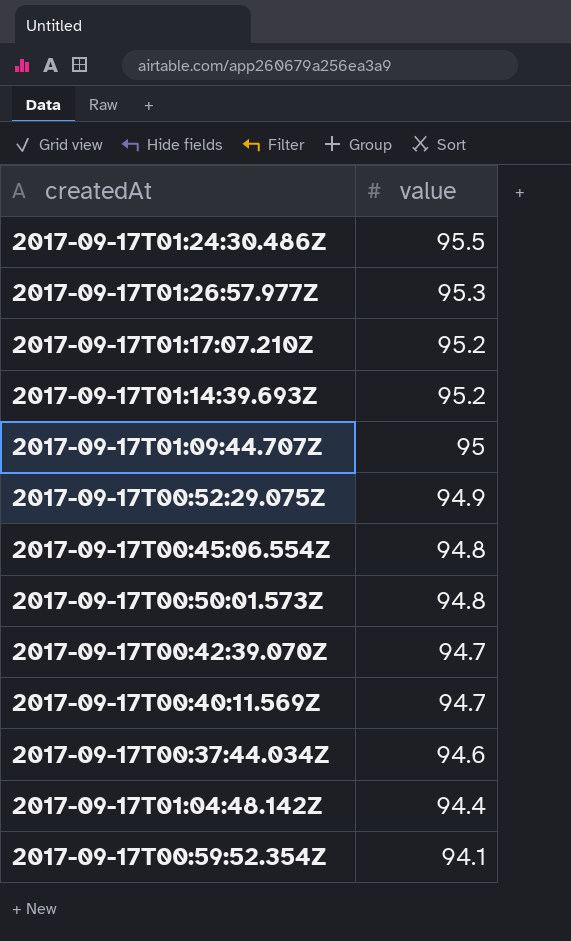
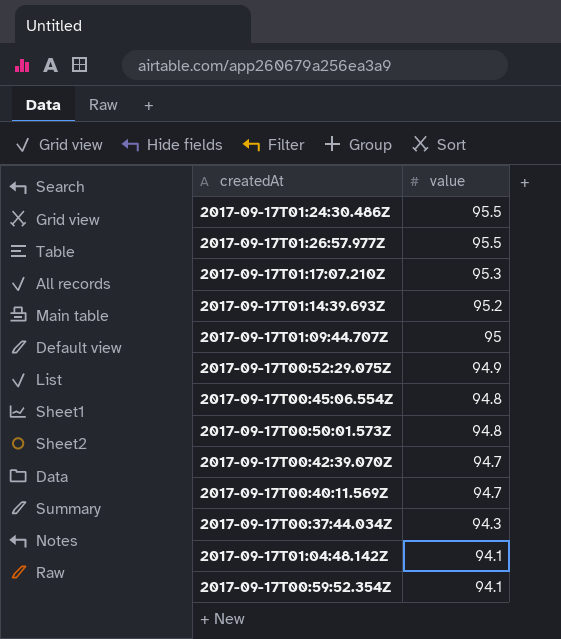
2017-09-17T01:26:57.977Z | value: 95.3 -> 95.5
2017-09-17T01:17:07.210Z | value: 95.2 -> 95.3
2017-09-17T00:37:44.034Z | value: 94.6 -> 94.3
2017-09-17T01:04:48.142Z | value: 94.4 -> 94.1

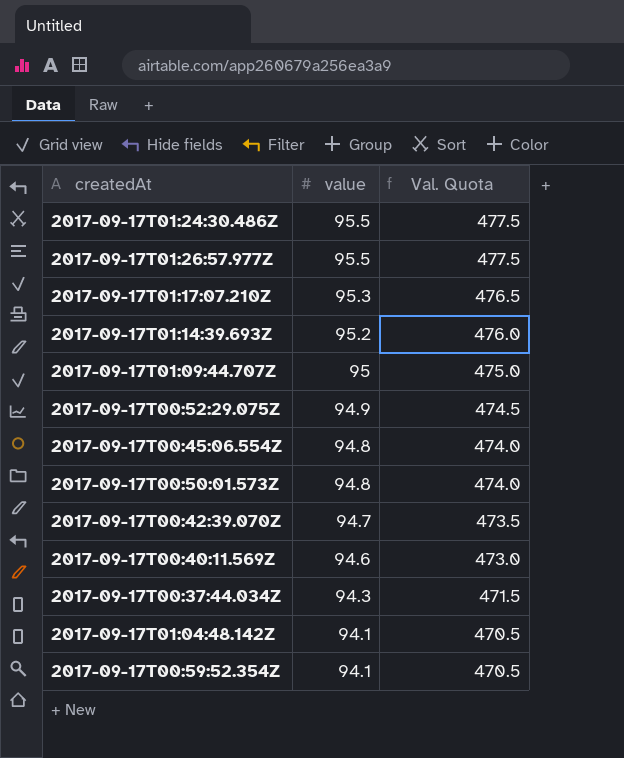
column Val. Quota | formula: none -> [value] * 5
2017-09-17T00:40:11.569Z | value: 94.7 -> 94.6

